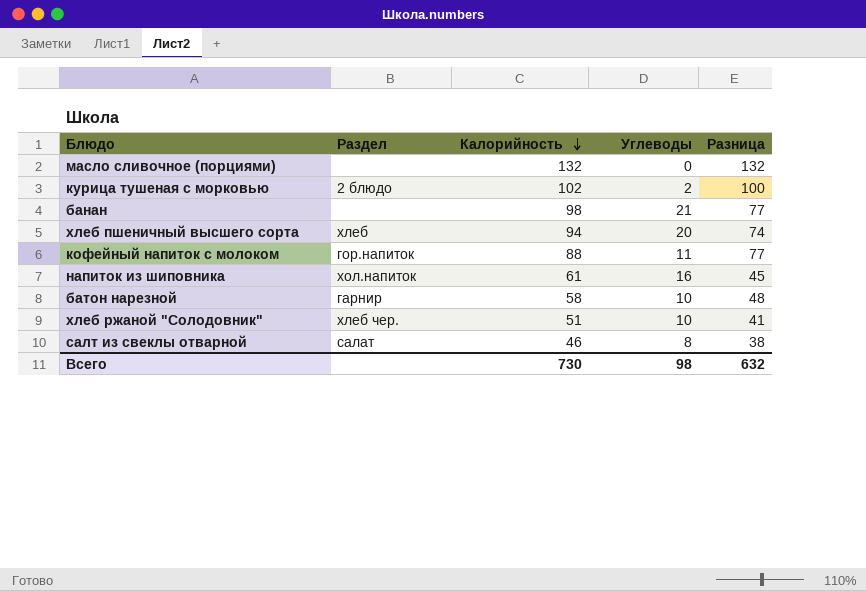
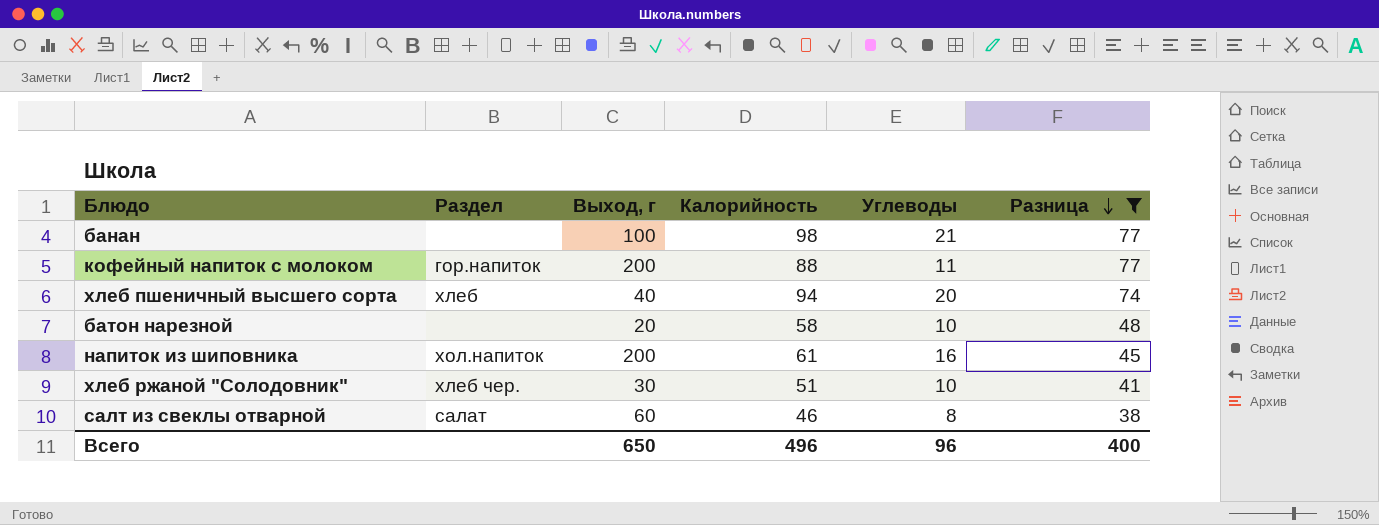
filter: none -> Разница <= 77
row order: Калорийность descending -> Разница descending
column Выход, г | position: none -> 3
батон нарезной | Раздел: гарнир -> none
Всего | Калорийность: 730 -> 496
Всего | Углеводы: 98 -> 96
Всего | Разница: 632 -> 400

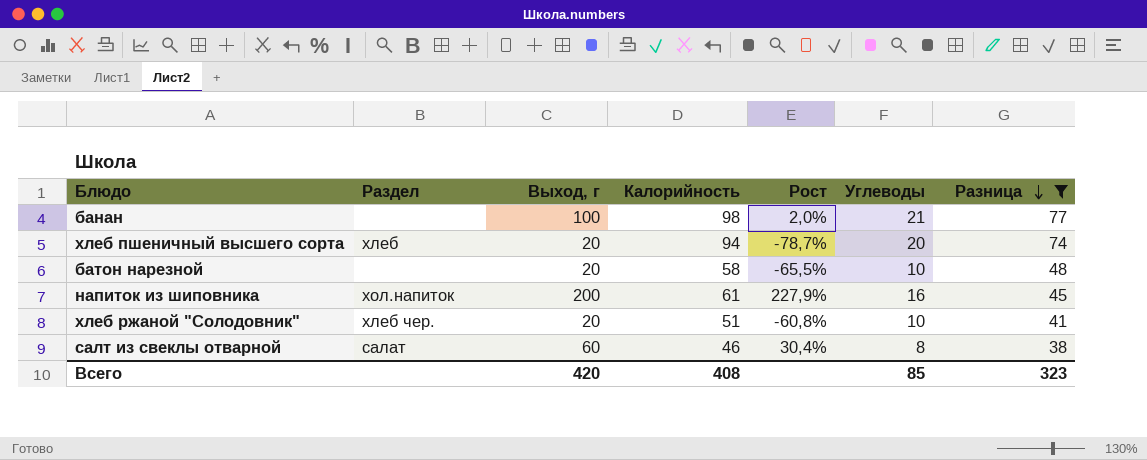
column Рост | formula: none -> ([Выход, г] - [Калорийность]) / [Калорийность]
row кофейный напиток с молоком: гор.напиток | 200 | 88 | 11 | 77 -> none
хлеб пшеничный высшего сорта | Выход, г: 40 -> 20
хлеб ржаной "Солодовник" | Выход, г: 30 -> 20
Всего | Выход, г: 650 -> 420
Всего | Калорийность: 496 -> 408
Всего | Углеводы: 96 -> 85
Всего | Разница: 400 -> 323

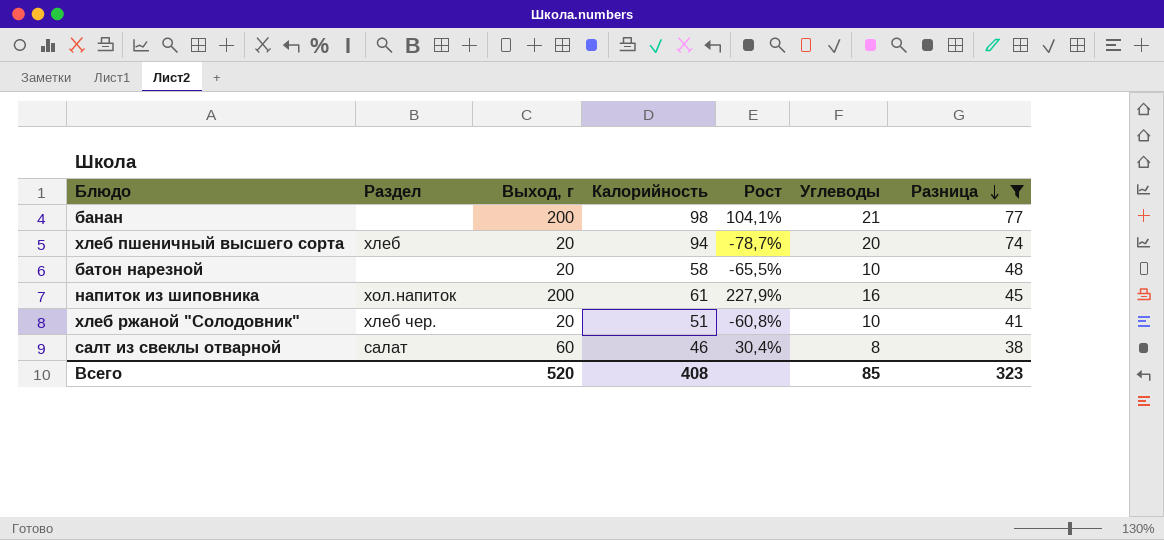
банан | Выход, г: 100 -> 200
банан | Рост: 2,0% -> 104,1%
Всего | Выход, г: 420 -> 520

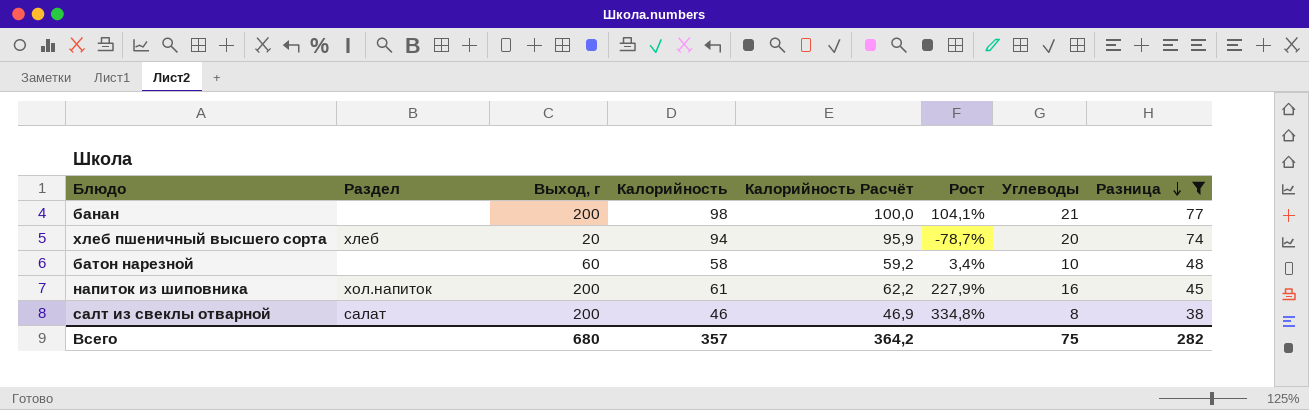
column Калорийность Расчёт | formula: none -> [Калорийность] * 1,02
row хлеб ржаной "Солодовник": хлеб чер. | 20 | 51 | -60,8% | 10 | 41 -> none
батон нарезной | Выход, г: 20 -> 60
батон нарезной | Рост: -65,5% -> 3,4%
салт из свеклы отварной | Выход, г: 60 -> 200
салт из свеклы отварной | Рост: 30,4% -> 334,8%
Всего | Выход, г: 520 -> 680
Всего | Калорийность: 408 -> 357
Всего | Углеводы: 85 -> 75
Всего | Разница: 323 -> 282

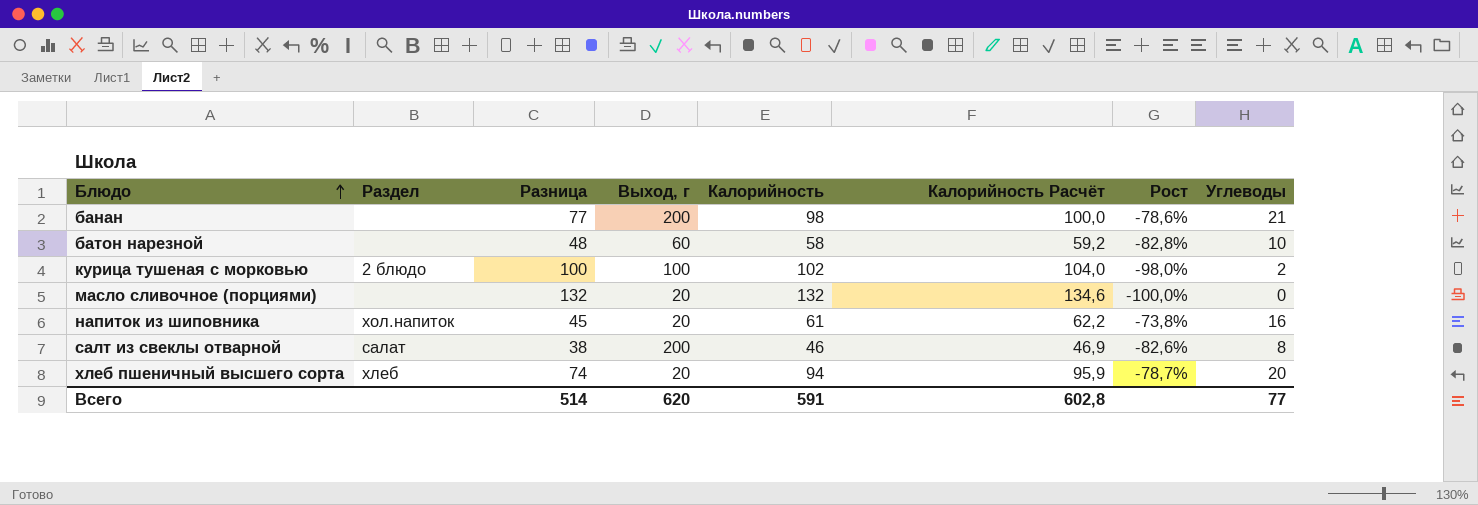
filter: Разница <= 77 -> none
row order: Разница descending -> Блюдо ascending
column Разница | position: 8 -> 3
column Рост | formula: ([Выход, г] - [Калорийность]) / [Калорийность] -> ([Углеводы] - [Калорийность]) / [Калорийность]
напиток из шиповника | Выход, г: 200 -> 20
Всего | Разница: 282 -> 514
Всего | Выход, г: 680 -> 620
Всего | Калорийность: 357 -> 591
Всего | Калорийность Расчёт: 364,2 -> 602,8
Всего | Углеводы: 75 -> 77

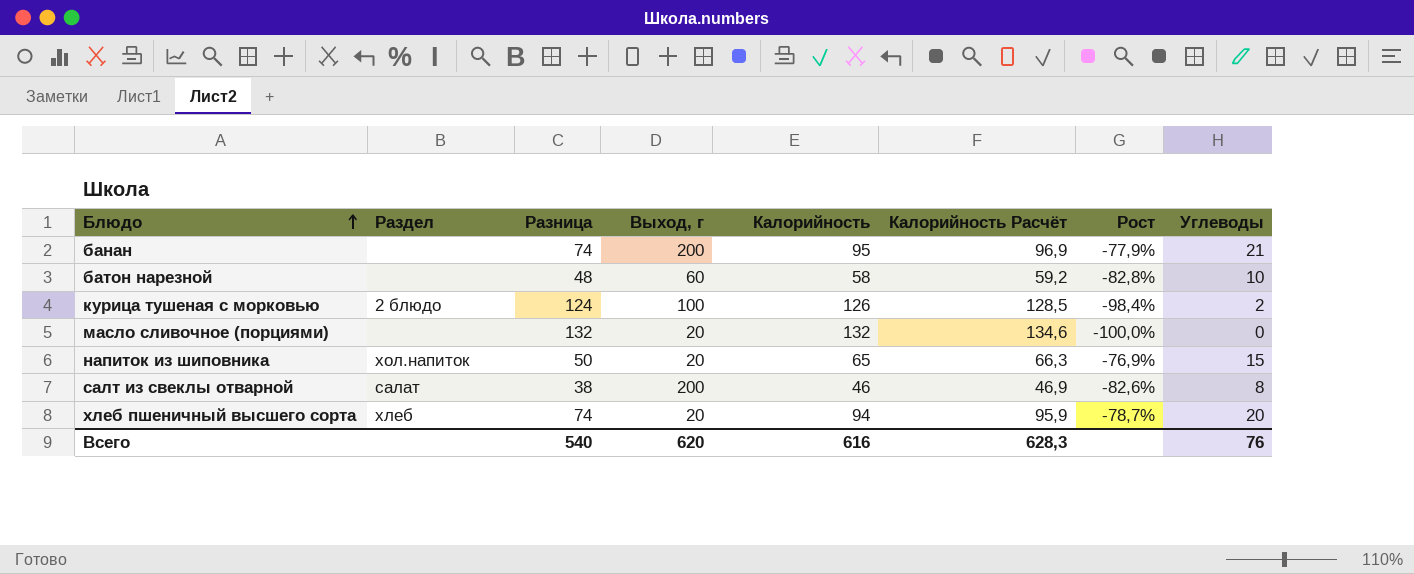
банан | Разница: 77 -> 74
банан | Калорийность: 98 -> 95
банан | Калорийность Расчёт: 100,0 -> 96,9
банан | Рост: -78,6% -> -77,9%
курица тушеная с морковью | Разница: 100 -> 124
курица тушеная с морковью | Калорийность: 102 -> 126
курица тушеная с морковью | Калорийность Расчёт: 104,0 -> 128,5
курица тушеная с морковью | Рост: -98,0% -> -98,4%
напиток из шиповника | Разница: 45 -> 50
напиток из шиповника | Калорийность: 61 -> 65
напиток из шиповника | Калорийность Расчёт: 62,2 -> 66,3
напиток из шиповника | Рост: -73,8% -> -76,9%
напиток из шиповника | Углеводы: 16 -> 15
Всего | Разница: 514 -> 540
Всего | Калорийность: 591 -> 616
Всего | Калорийность Расчёт: 602,8 -> 628,3
Всего | Углеводы: 77 -> 76

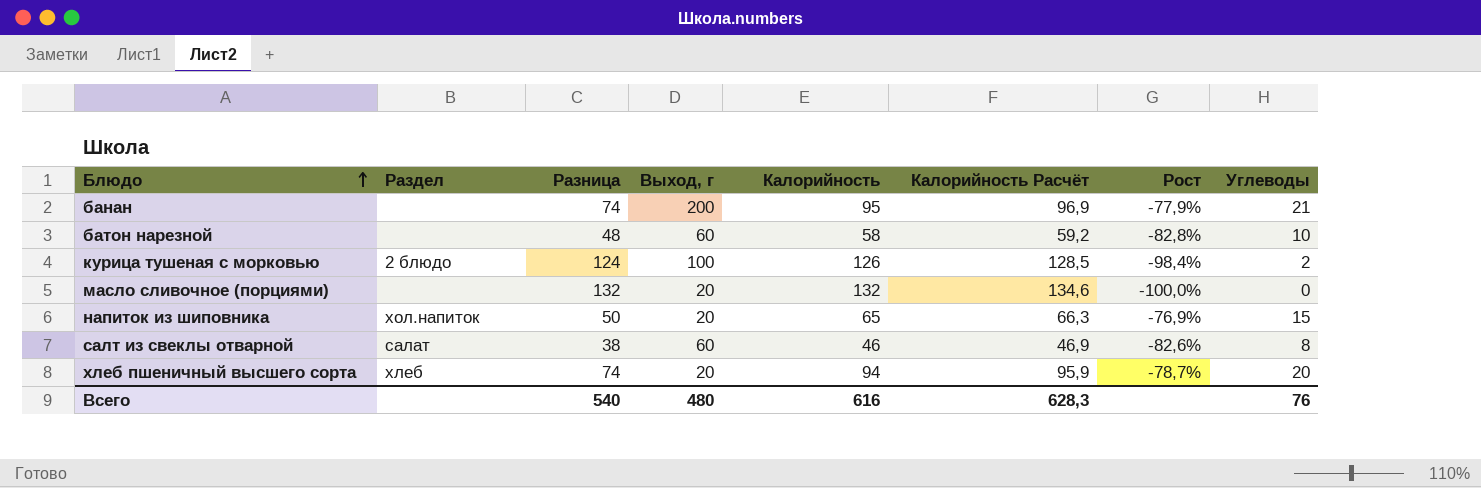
салт из свеклы отварной | Выход, г: 200 -> 60
Всего | Выход, г: 620 -> 480

